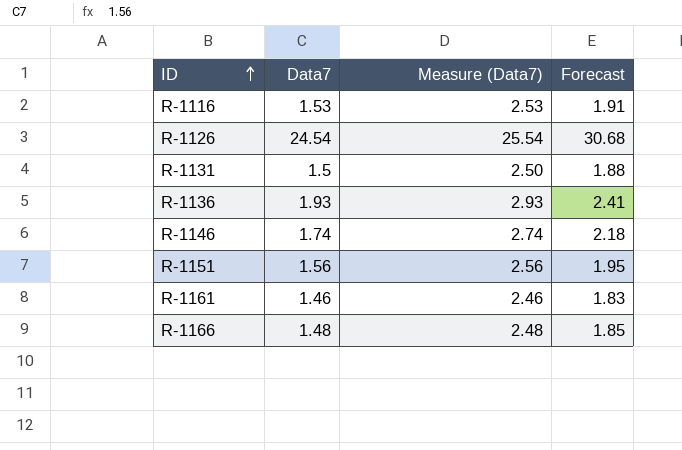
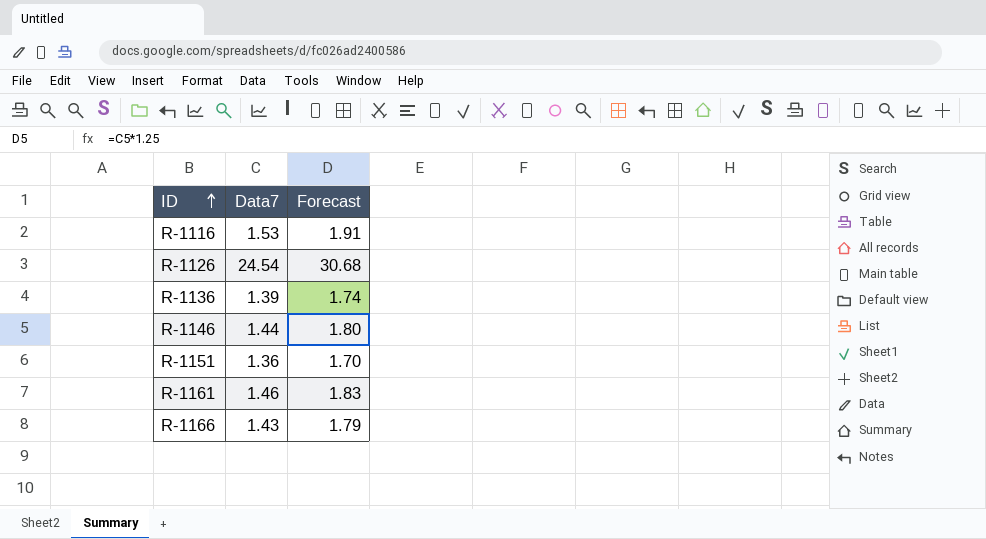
column Measure (Data7) | formula: [Data7] + 1 -> none
row R-1131: 1.5 | 2.50 | 1.88 -> none
R-1136 | Data7: 1.93 -> 1.39
R-1136 | Forecast: 2.41 -> 1.74
R-1146 | Data7: 1.74 -> 1.44
R-1146 | Forecast: 2.18 -> 1.80
R-1151 | Data7: 1.56 -> 1.36
R-1151 | Forecast: 1.95 -> 1.70
R-1166 | Data7: 1.48 -> 1.43
R-1166 | Forecast: 1.85 -> 1.79

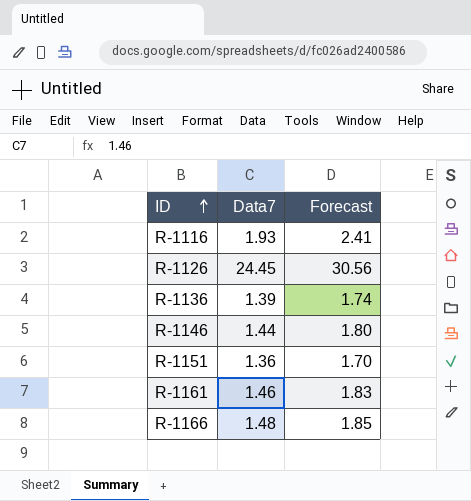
R-1116 | Data7: 1.53 -> 1.93
R-1116 | Forecast: 1.91 -> 2.41
R-1126 | Data7: 24.54 -> 24.45
R-1126 | Forecast: 30.68 -> 30.56
R-1166 | Data7: 1.43 -> 1.48
R-1166 | Forecast: 1.79 -> 1.85

